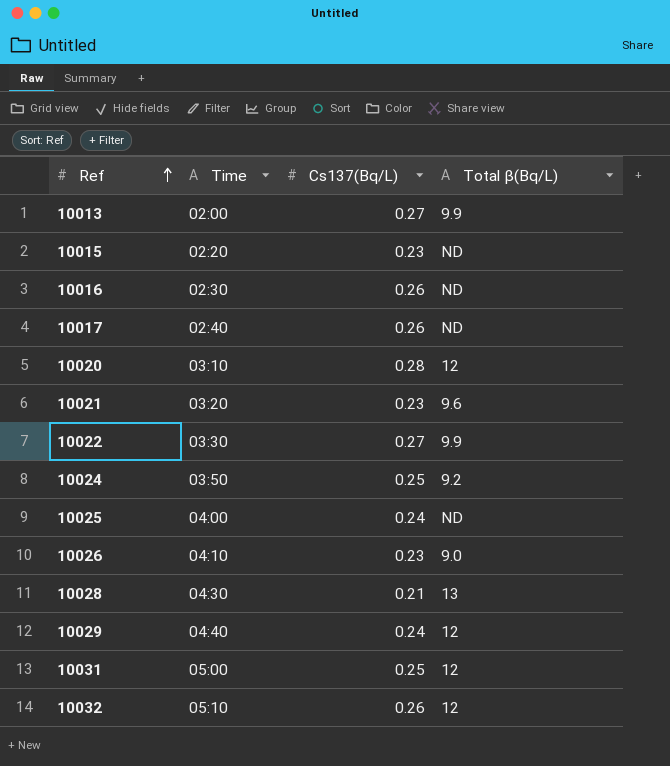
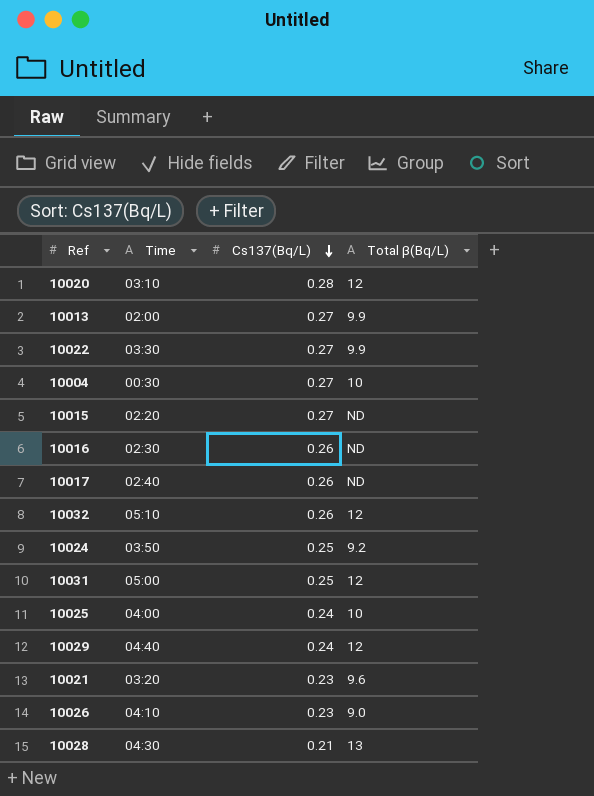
row order: Ref ascending -> Cs137(Bq/L) descending
row 10004: none -> 00:30 | 0.27 | 10
10015 | Cs137(Bq/L): 0.23 -> 0.27
10025 | Total β(Bq/L): ND -> 10

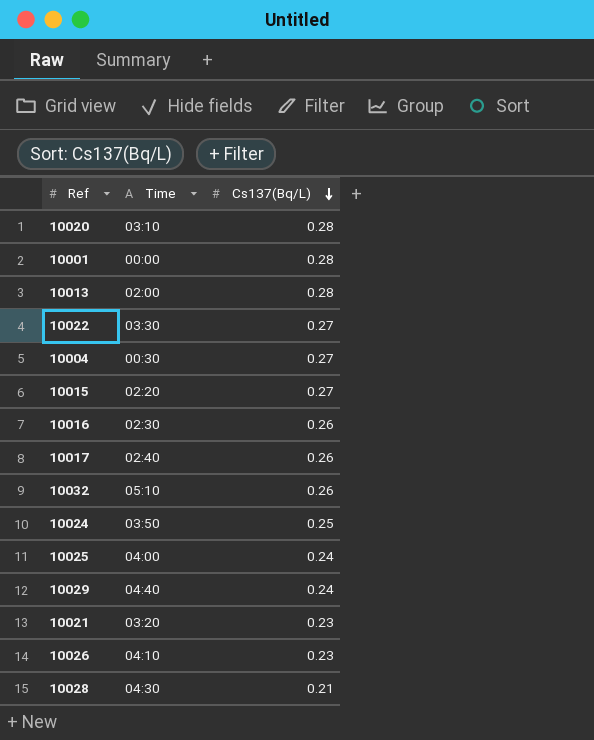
column Total β(Bq/L) | position: 4 -> none
row 10031: 05:00 | 0.25 | 12 -> none
row 10001: none -> 00:00 | 0.28
10013 | Cs137(Bq/L): 0.27 -> 0.28

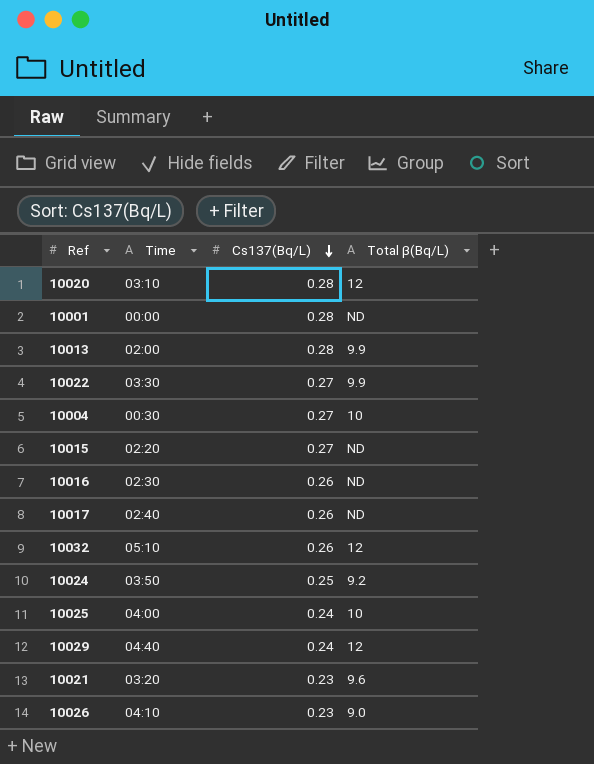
column Total β(Bq/L) | position: none -> 4
row 10028: 04:30 | 0.21 -> none

